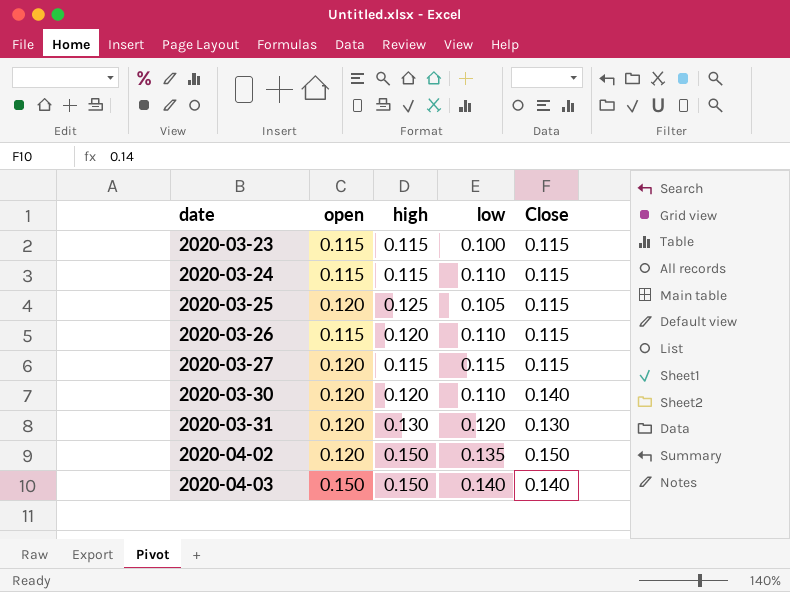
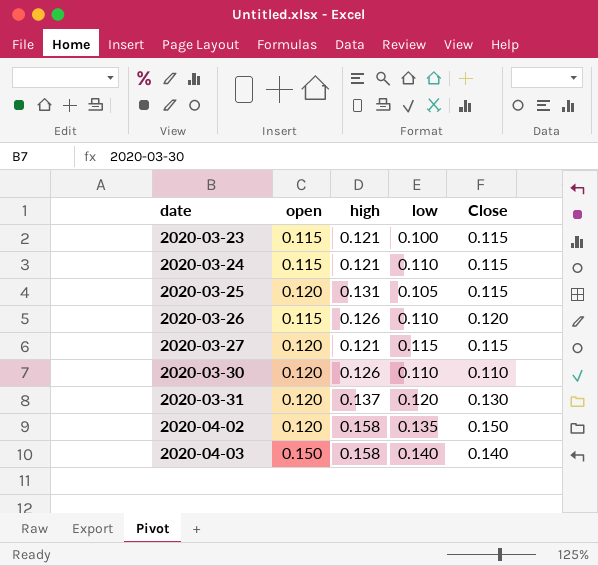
2020-03-23 | high: 0.115 -> 0.121
2020-03-24 | high: 0.115 -> 0.121
2020-03-25 | high: 0.125 -> 0.131
2020-03-26 | high: 0.120 -> 0.126
2020-03-26 | Close: 0.115 -> 0.120
2020-03-27 | high: 0.115 -> 0.121
2020-03-30 | high: 0.120 -> 0.126
2020-03-30 | Close: 0.140 -> 0.110
2020-03-31 | high: 0.130 -> 0.137
2020-04-02 | high: 0.150 -> 0.158
2020-04-03 | high: 0.150 -> 0.158

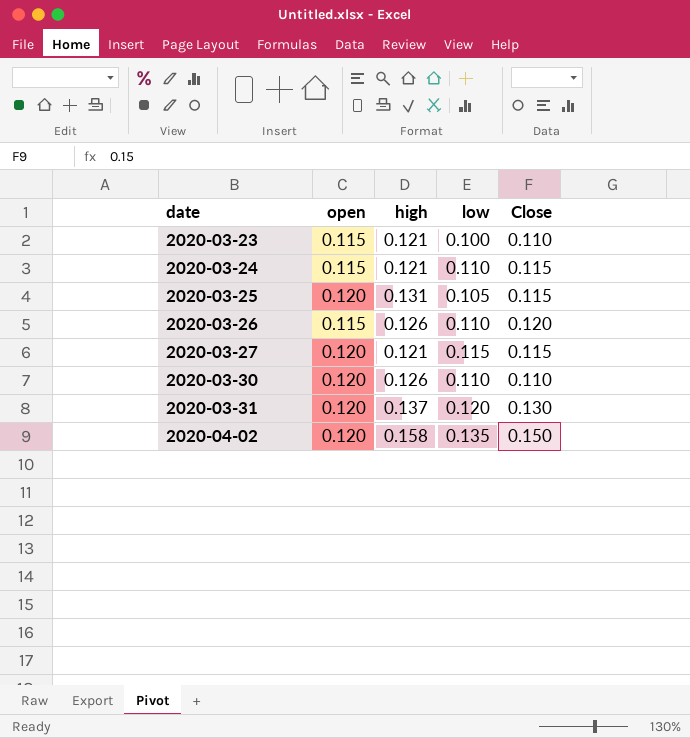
row 2020-04-03: 0.150 | 0.158 | 0.140 | 0.140 -> none
2020-03-23 | Close: 0.115 -> 0.110

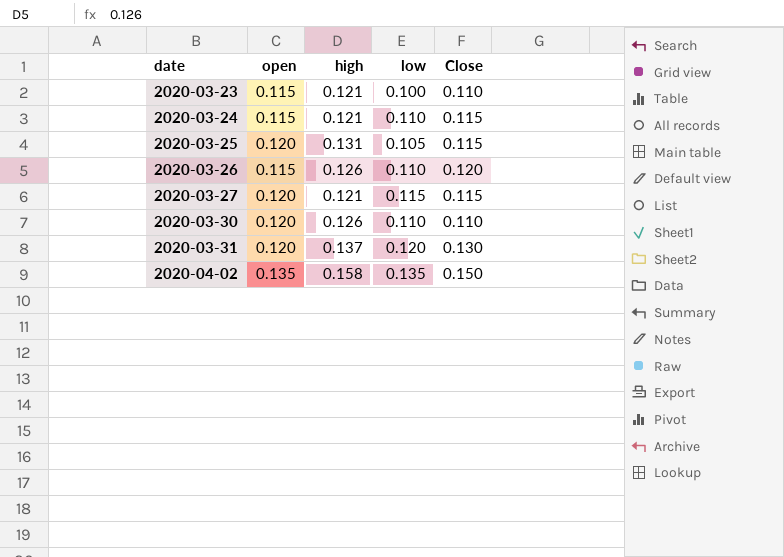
2020-04-02 | open: 0.120 -> 0.135

